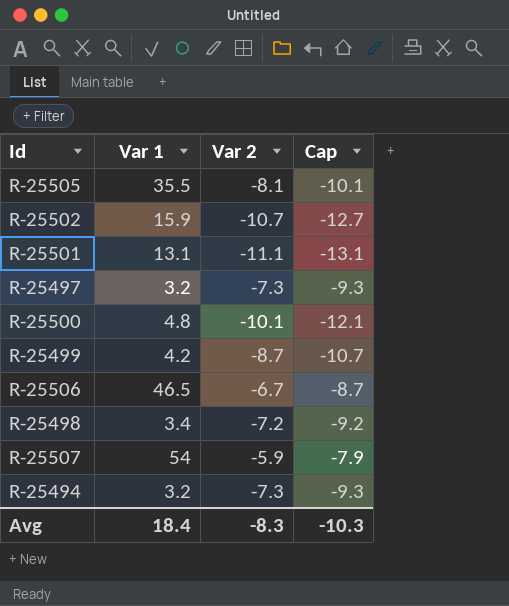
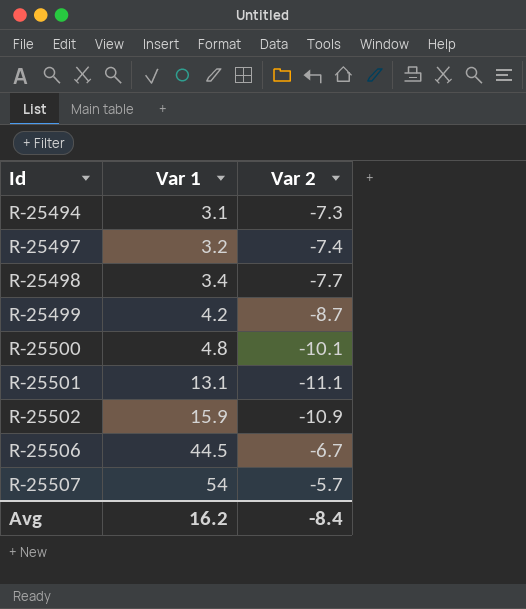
row order: none -> Id ascending
column Cap | formula: [Var 2] - 2 -> none
row R-25505: 35.5 | -8.1 | -10.1 -> none
R-25494 | Var 1: 3.2 -> 3.1
R-25497 | Var 2: -7.3 -> -7.4
R-25498 | Var 2: -7.2 -> -7.7
R-25502 | Var 2: -10.7 -> -10.9
R-25506 | Var 1: 46.5 -> 44.5
R-25507 | Var 2: -5.9 -> -5.7
Avg | Var 1: 18.4 -> 16.2
Avg | Var 2: -8.3 -> -8.4

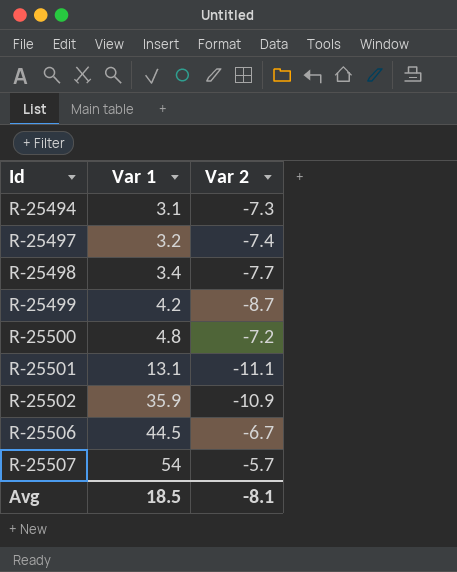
R-25500 | Var 2: -10.1 -> -7.2
R-25502 | Var 1: 15.9 -> 35.9
Avg | Var 1: 16.2 -> 18.5
Avg | Var 2: -8.4 -> -8.1

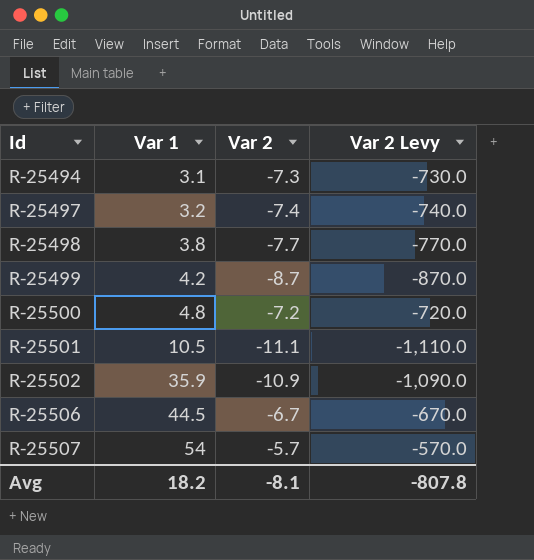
column Var 2 Levy | formula: none -> [Var 2] * 100
R-25498 | Var 1: 3.4 -> 3.8
R-25501 | Var 1: 13.1 -> 10.5
Avg | Var 1: 18.5 -> 18.2

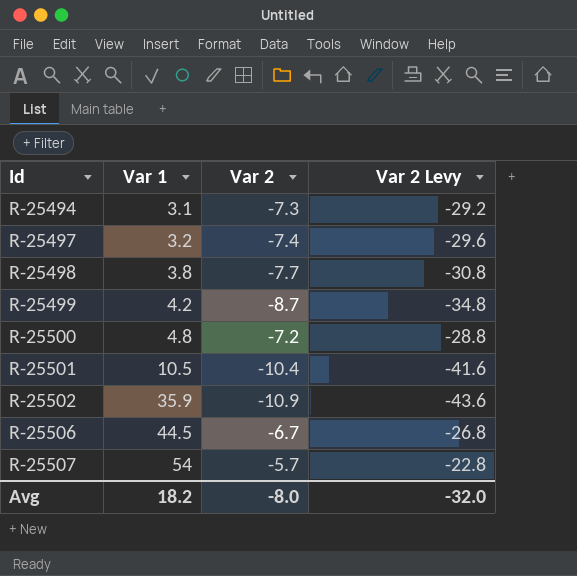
column Var 2 Levy | formula: [Var 2] * 100 -> [Var 2] * 4
R-25501 | Var 2: -11.1 -> -10.4
Avg | Var 2: -8.1 -> -8.0
Avg | Var 2 Levy: -807.8 -> -32.0

